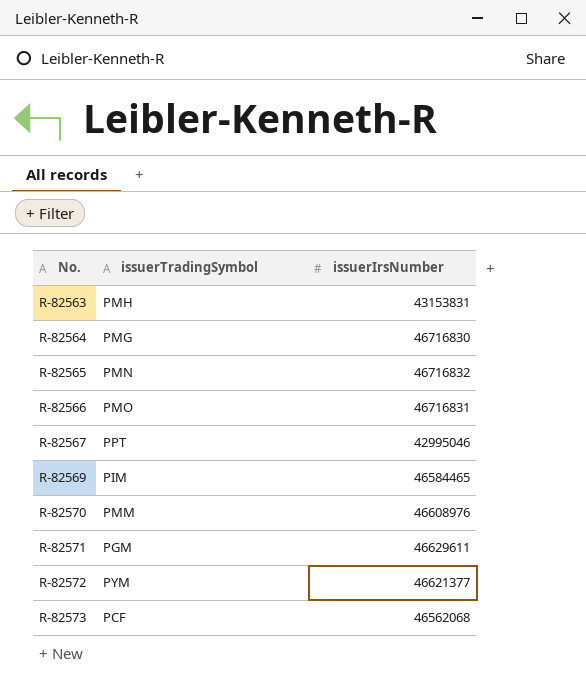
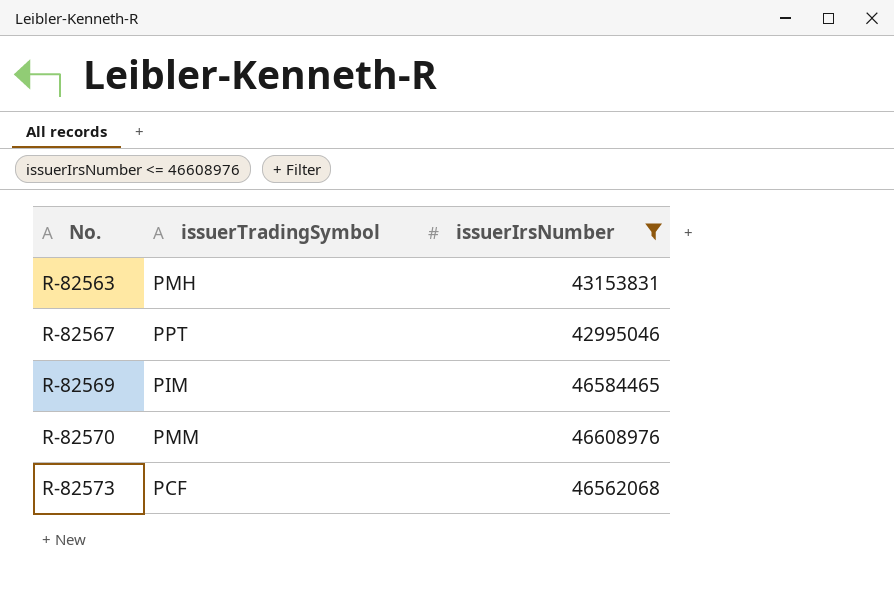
filter: none -> issuerIrsNumber <= 46608976

